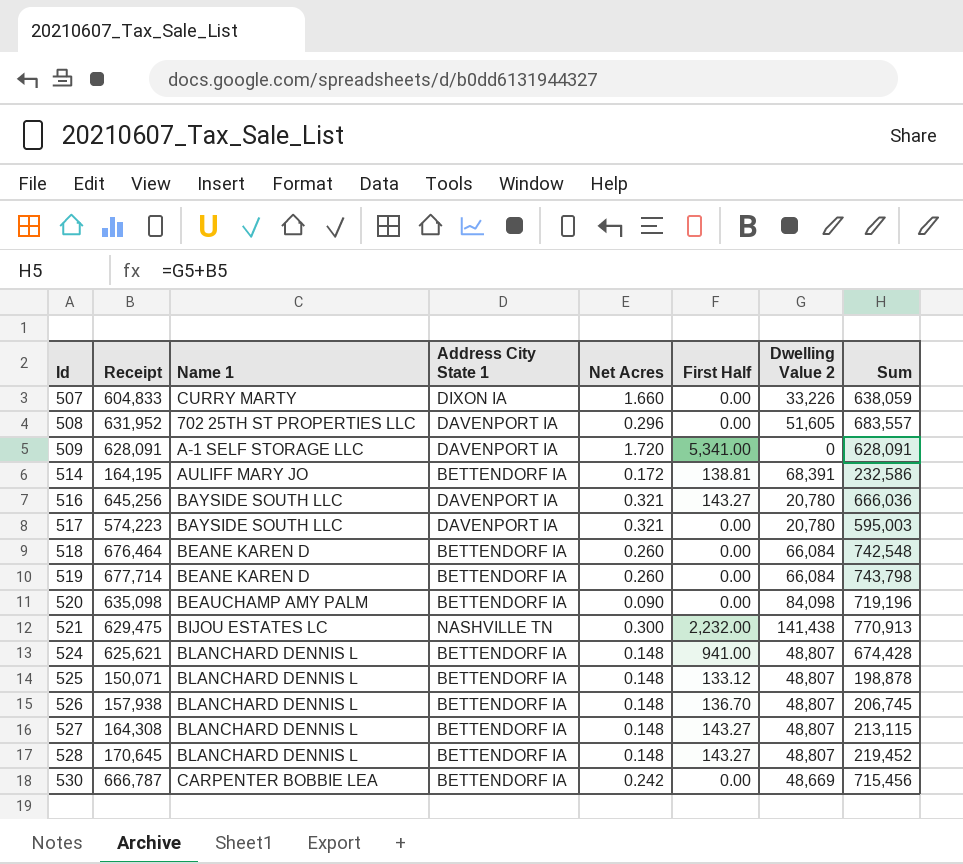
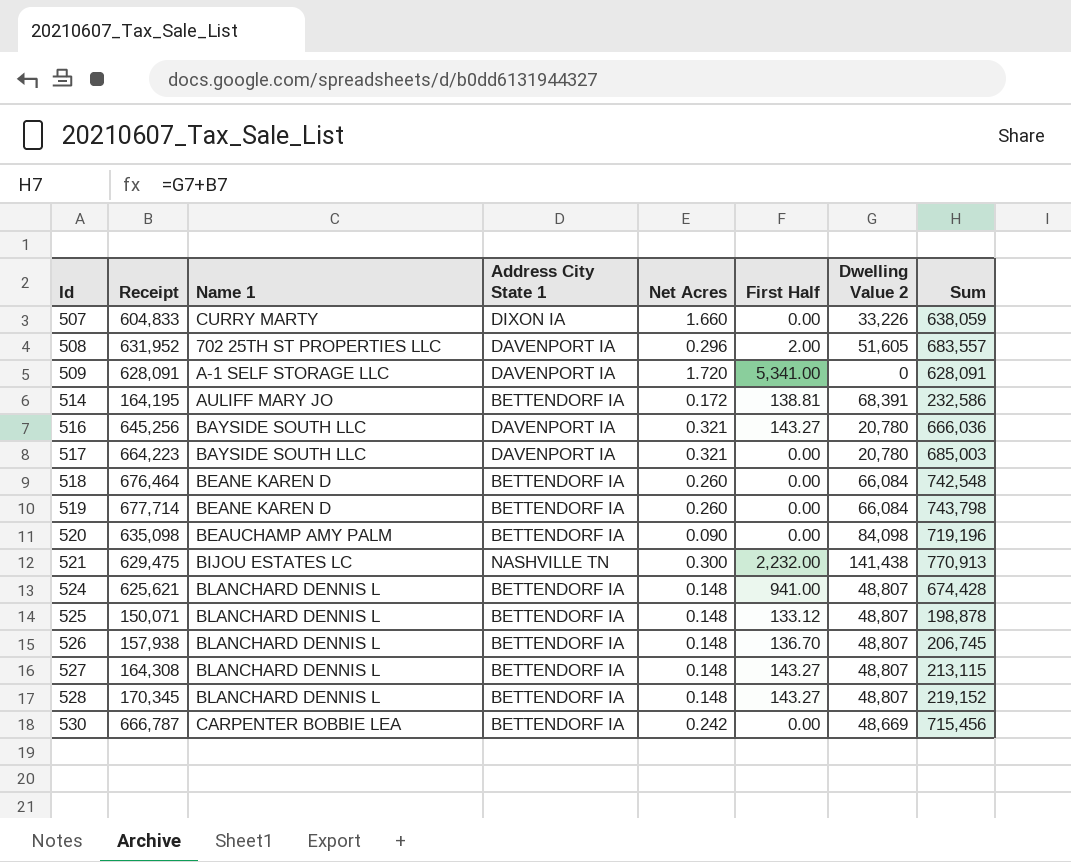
508 | First Half: 0.00 -> 2.00
517 | Receipt: 574,223 -> 664,223
517 | Sum: 595,003 -> 685,003
528 | Receipt: 170,645 -> 170,345
528 | Sum: 219,452 -> 219,152

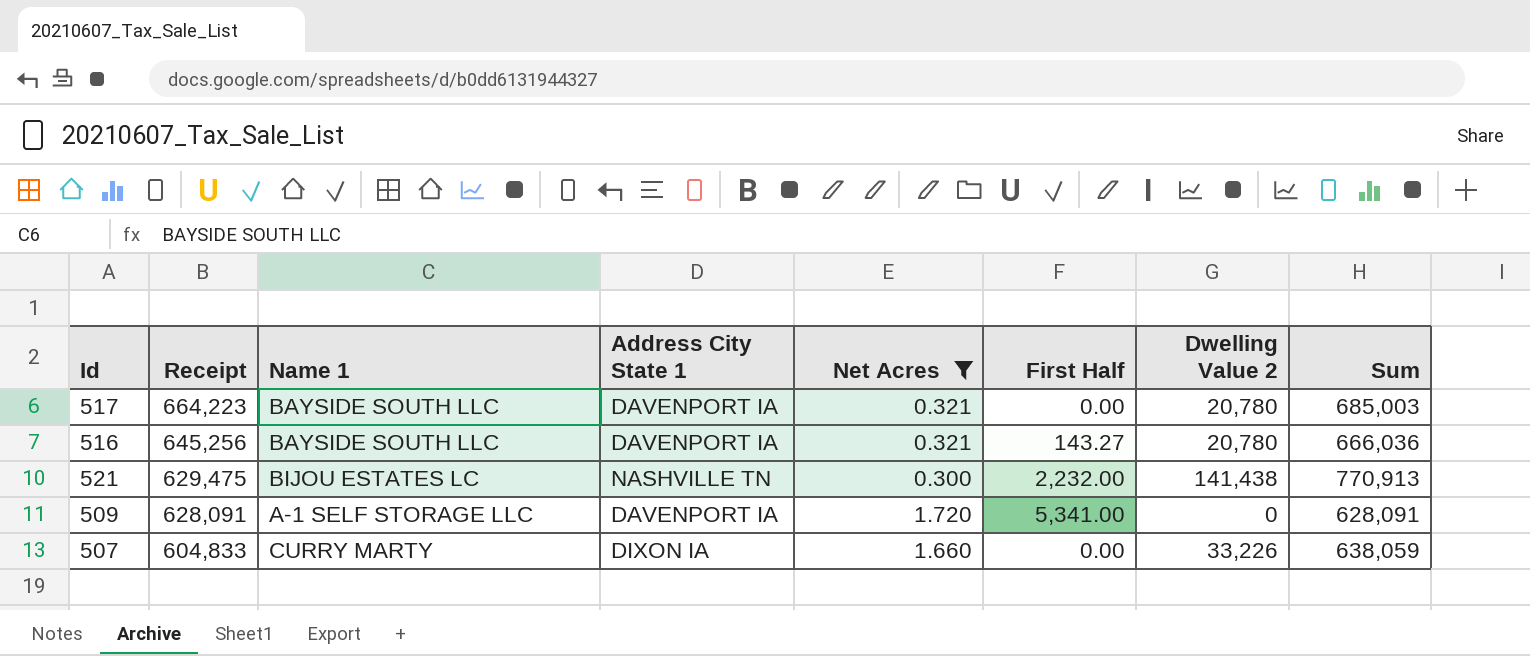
filter: none -> Net Acres >= 0.300
row order: Id ascending -> Receipt descending

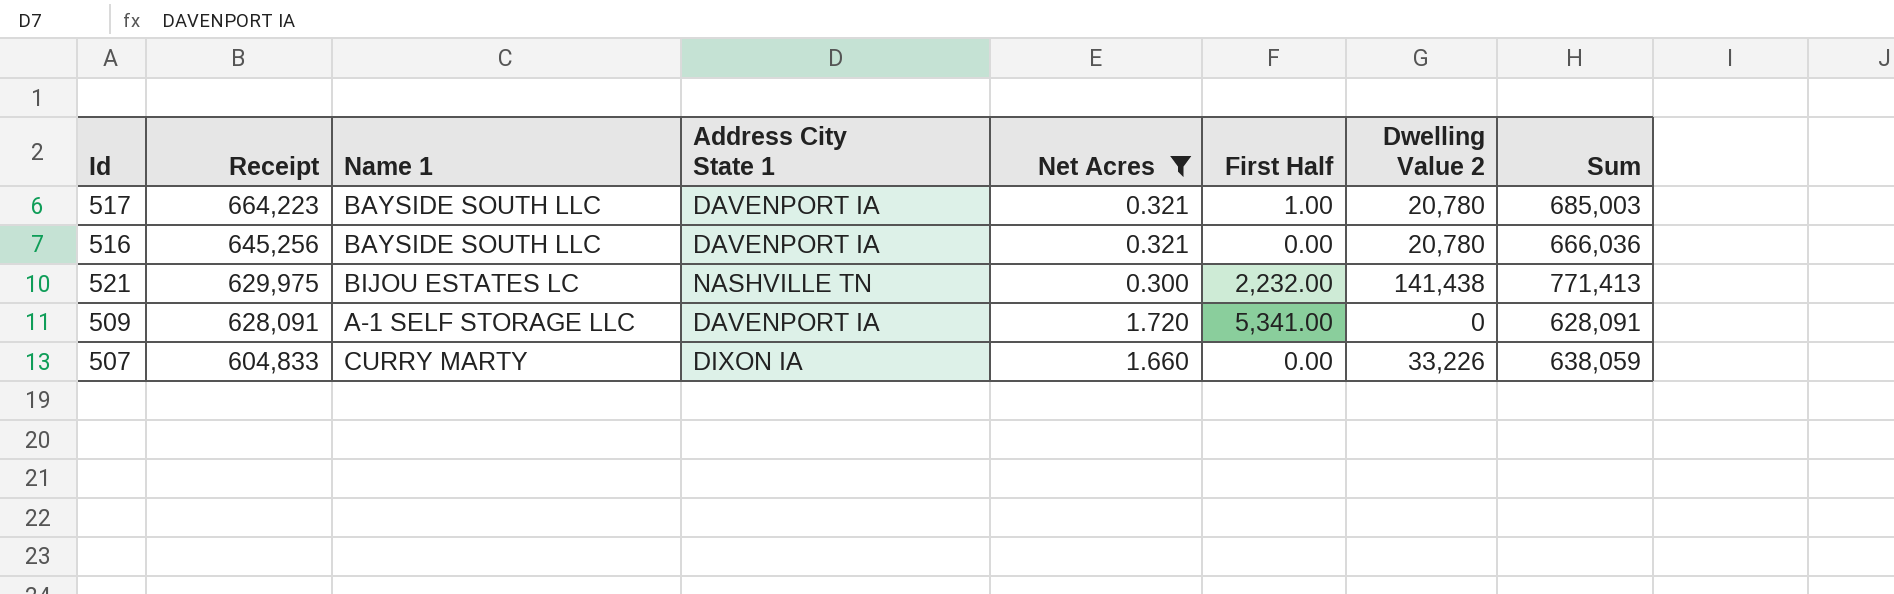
517 | First Half: 0.00 -> 1.00
516 | First Half: 143.27 -> 0.00
521 | Receipt: 629,475 -> 629,975
521 | Sum: 770,913 -> 771,413

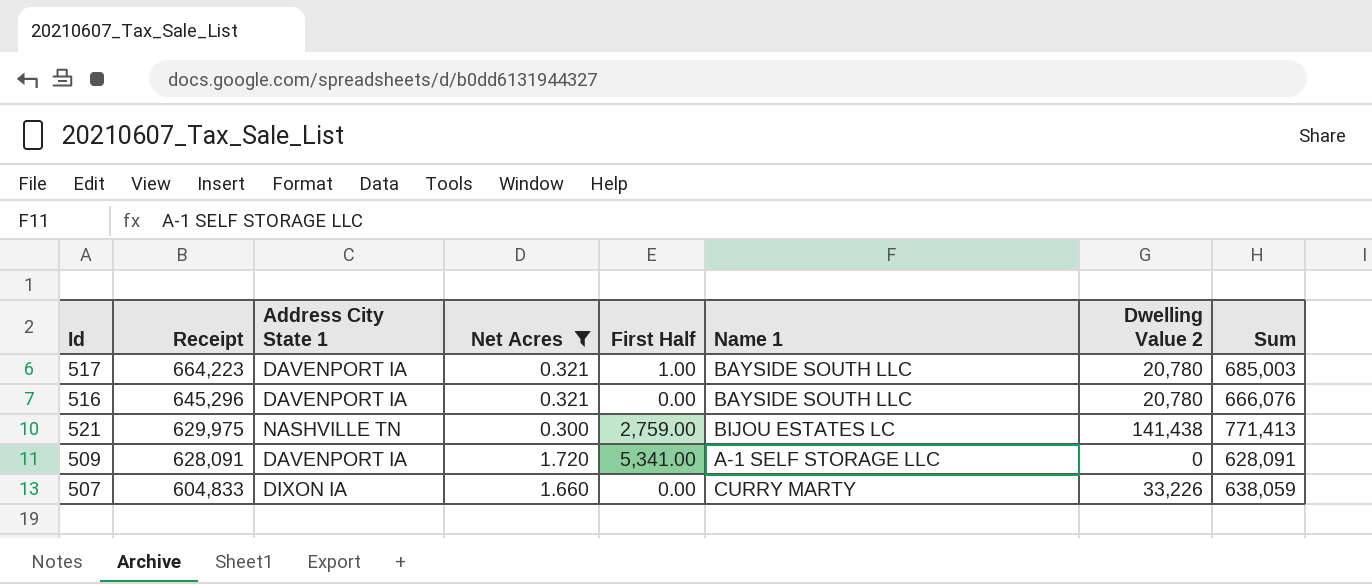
column Name 1 | position: 3 -> 6
516 | Receipt: 645,256 -> 645,296
516 | Sum: 666,036 -> 666,076
521 | First Half: 2,232.00 -> 2,759.00

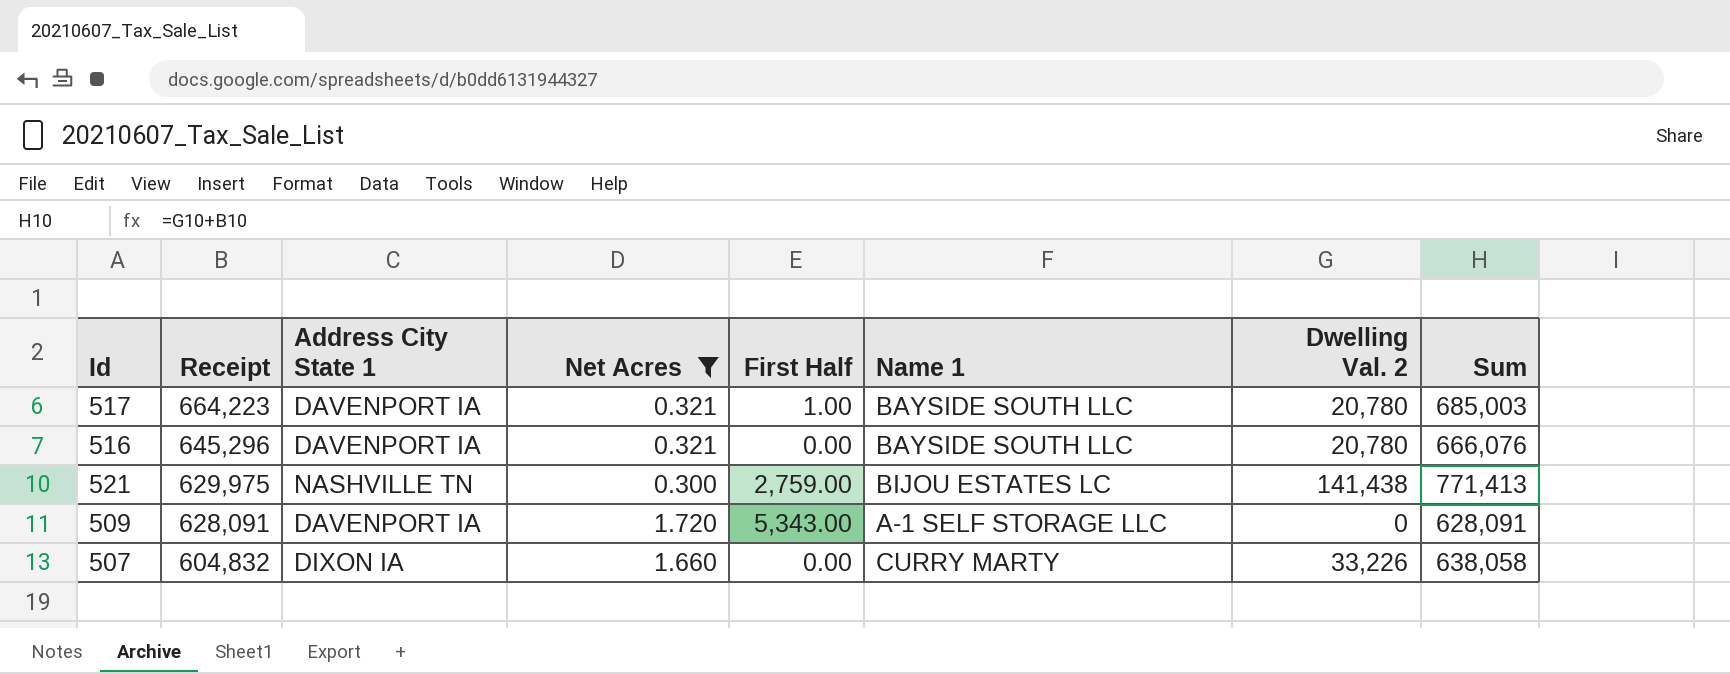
column name: Dwelling Value 2 -> Dwelling Val. 2
509 | First Half: 5,341.00 -> 5,343.00
507 | Receipt: 604,833 -> 604,832
507 | Sum: 638,059 -> 638,058

